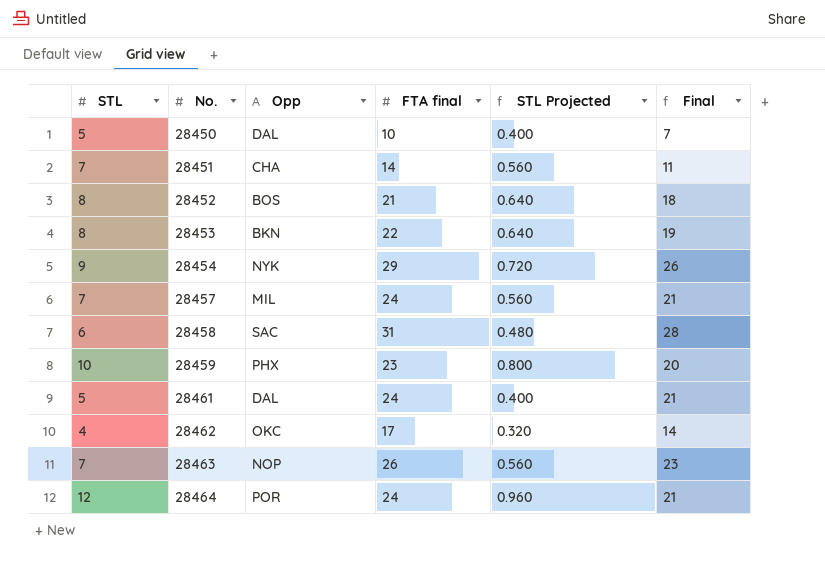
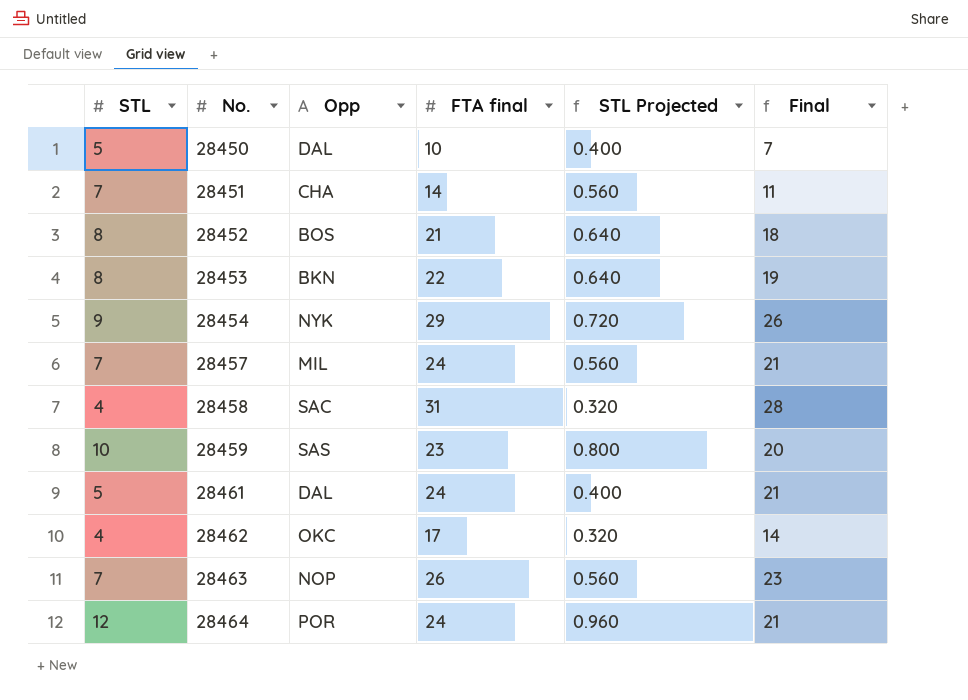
28458 | STL: 6 -> 4
28458 | STL Projected: 0.480 -> 0.320
28459 | Opp: PHX -> SAS

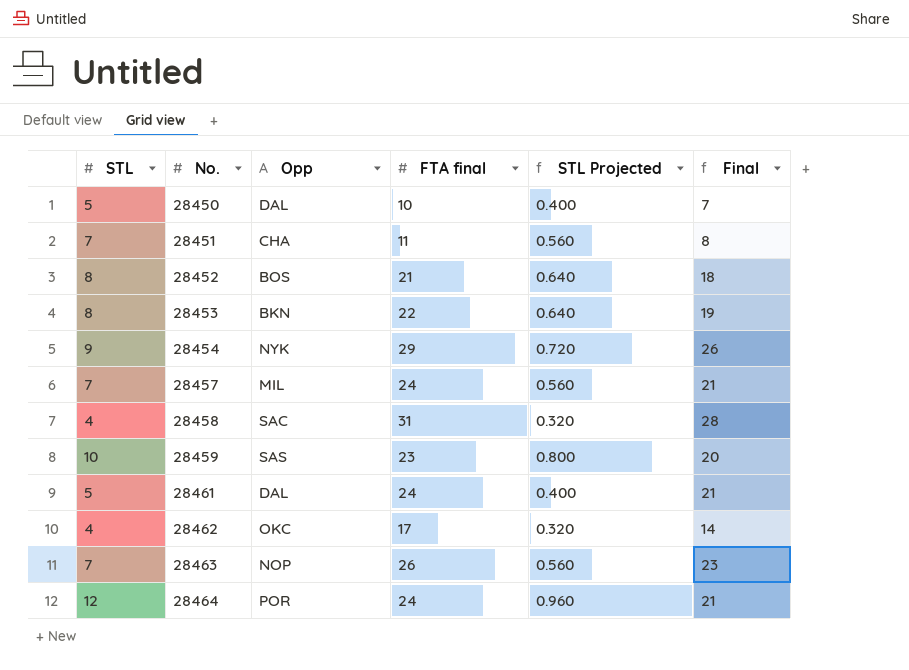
28451 | FTA final: 14 -> 11
28451 | Final: 11 -> 8

